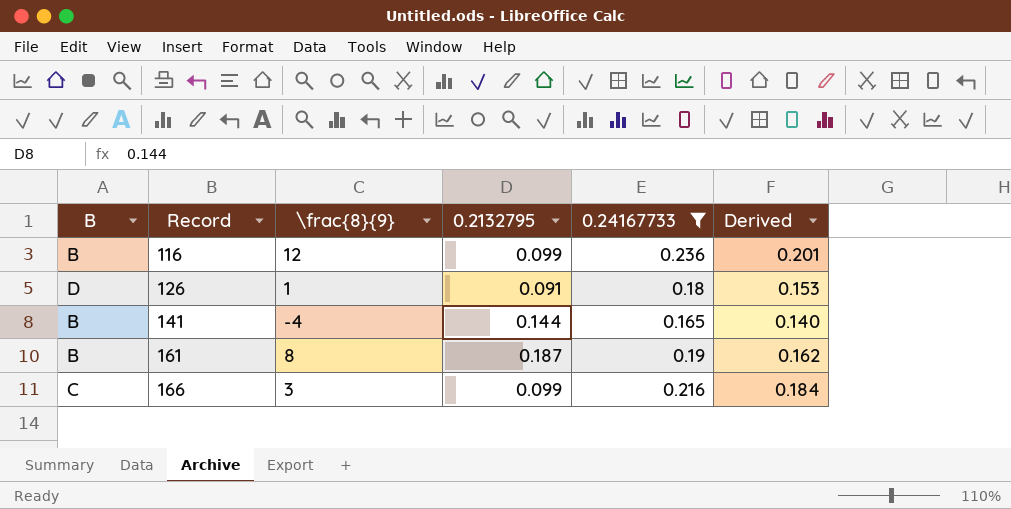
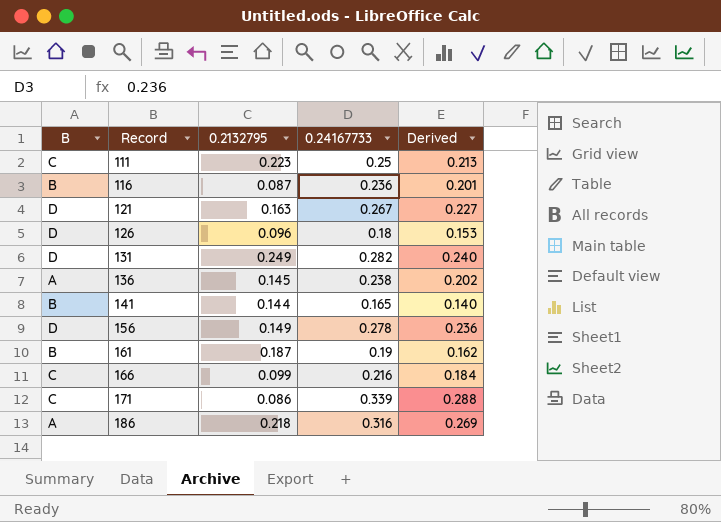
filter: 0.24167733 <= 0.236 -> none
column \frac{8}{9} | position: 3 -> none
116 | 0.2132795: 0.099 -> 0.087
126 | 0.2132795: 0.091 -> 0.096

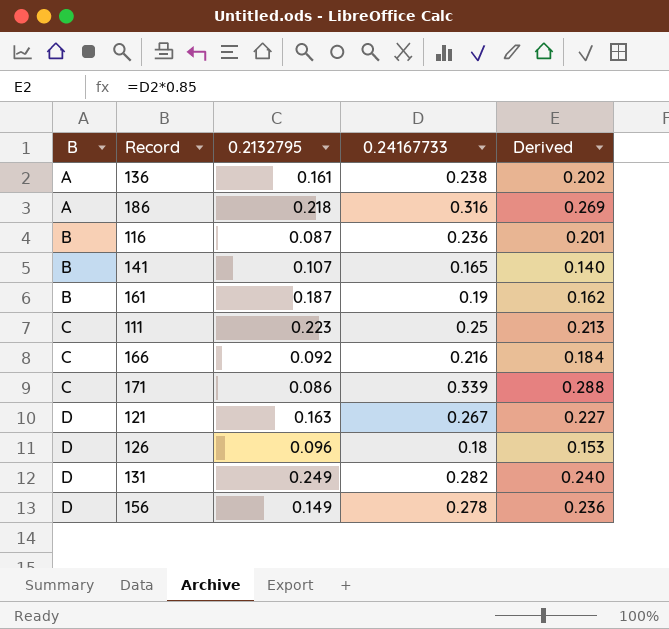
row order: Record ascending -> B ascending
136 | 0.2132795: 0.145 -> 0.161
141 | 0.2132795: 0.144 -> 0.107
166 | 0.2132795: 0.099 -> 0.092

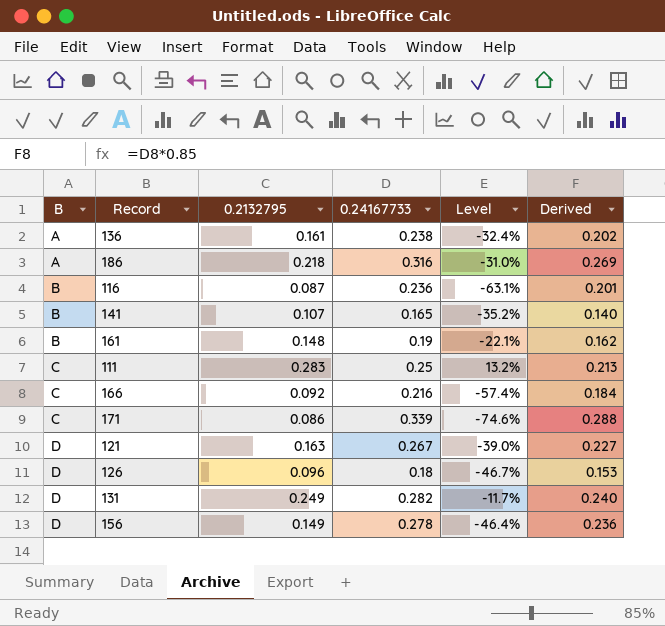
column Level | formula: none -> ([0.2132795] - [0.24167733]) / [0.24167733]
161 | 0.2132795: 0.187 -> 0.148
111 | 0.2132795: 0.223 -> 0.283

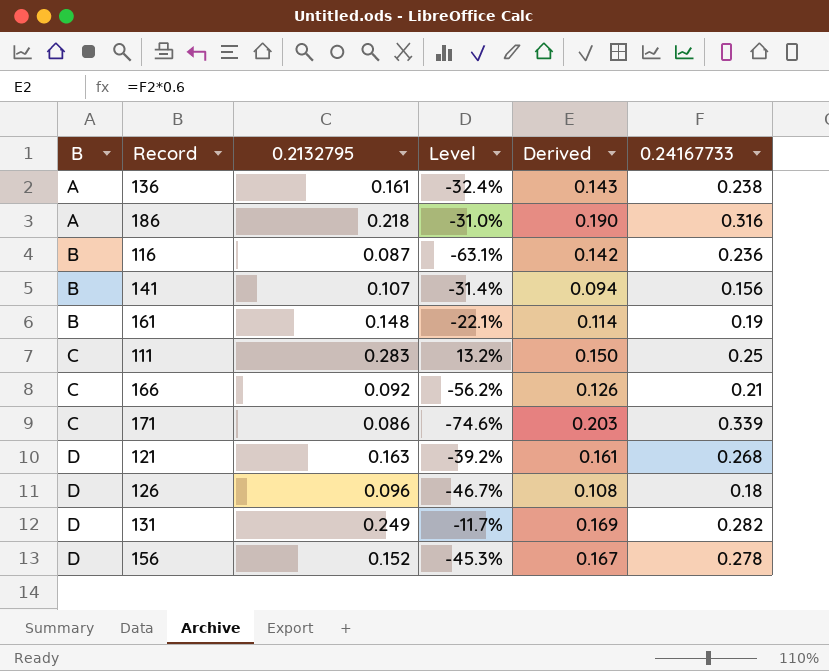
column Derived | formula: [0.24167733] * 0.85 -> [0.24167733] * 0.6
column 0.24167733 | position: 4 -> 6
141 | Level: -35.2% -> -31.4%
141 | 0.24167733: 0.165 -> 0.156
166 | Level: -57.4% -> -56.2%
166 | 0.24167733: 0.216 -> 0.21
121 | Level: -39.0% -> -39.2%
121 | 0.24167733: 0.267 -> 0.268
156 | 0.2132795: 0.149 -> 0.152
156 | Level: -46.4% -> -45.3%

